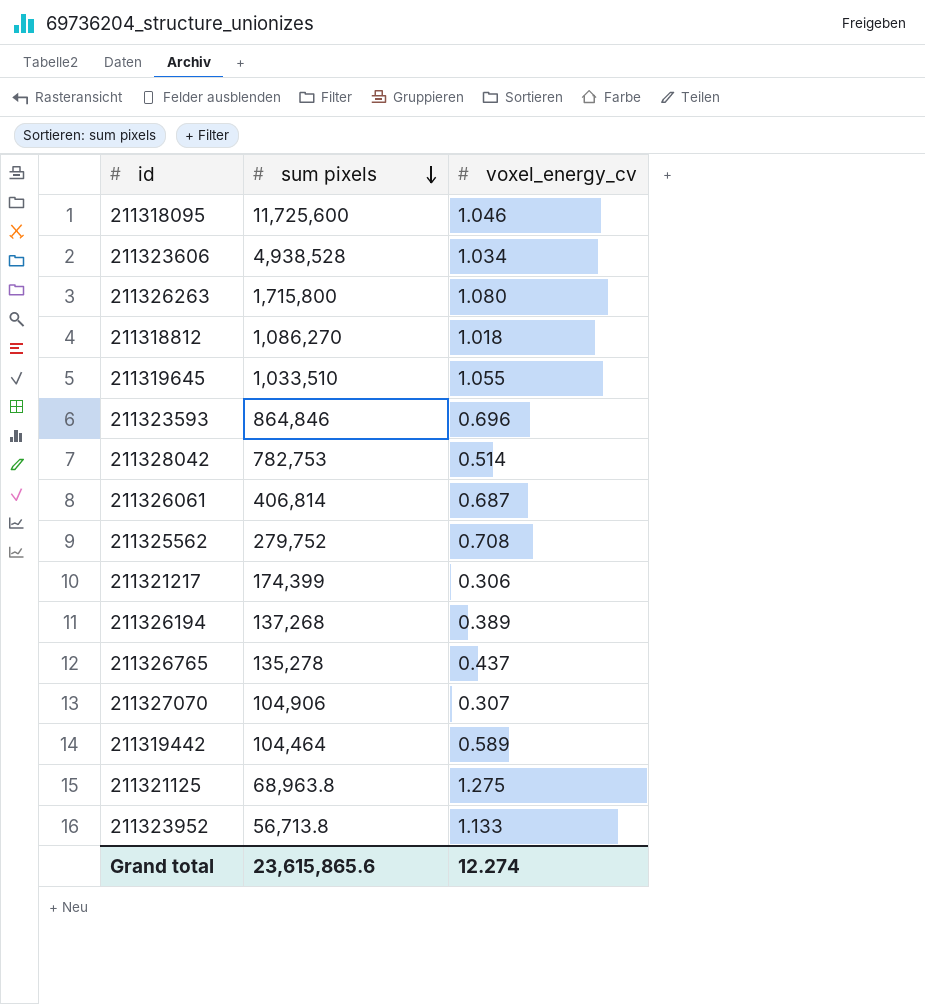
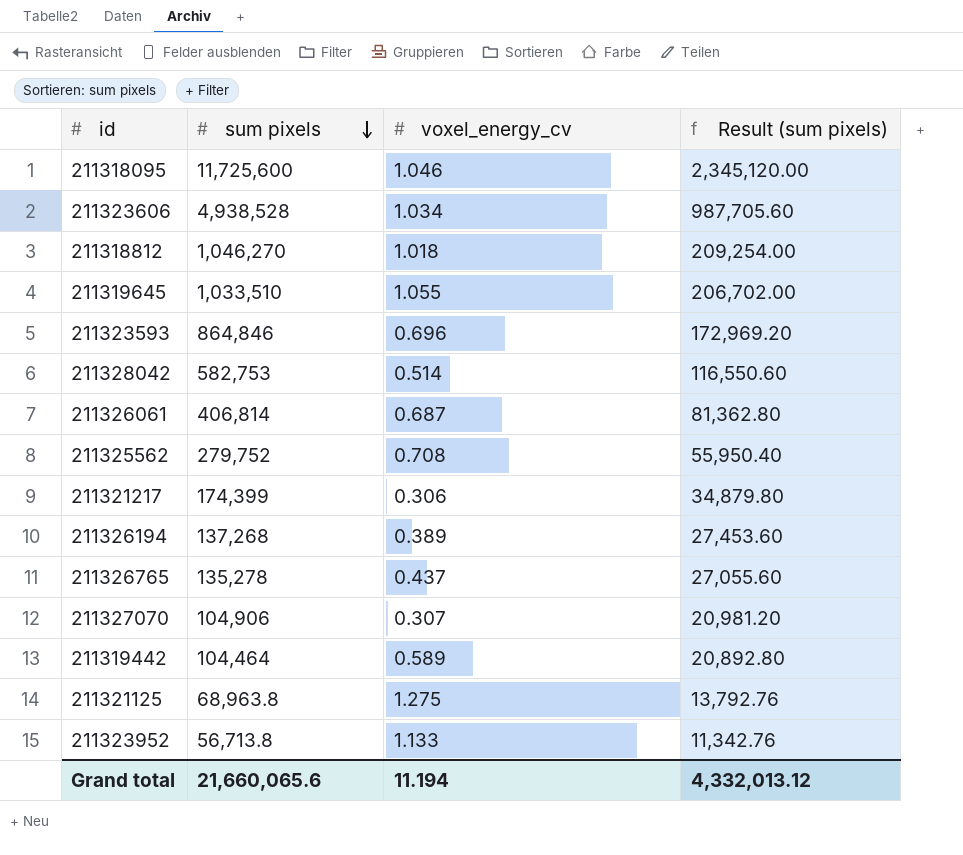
column Result (sum pixels) | formula: none -> [sum pixels] * 0.2
row 211326263: 1,715,800 | 1.080 -> none
211318812 | sum pixels: 1,086,270 -> 1,046,270
211328042 | sum pixels: 782,753 -> 582,753
Grand total | sum pixels: 23,615,865.6 -> 21,660,065.6
Grand total | voxel_energy_cv: 12.274 -> 11.194

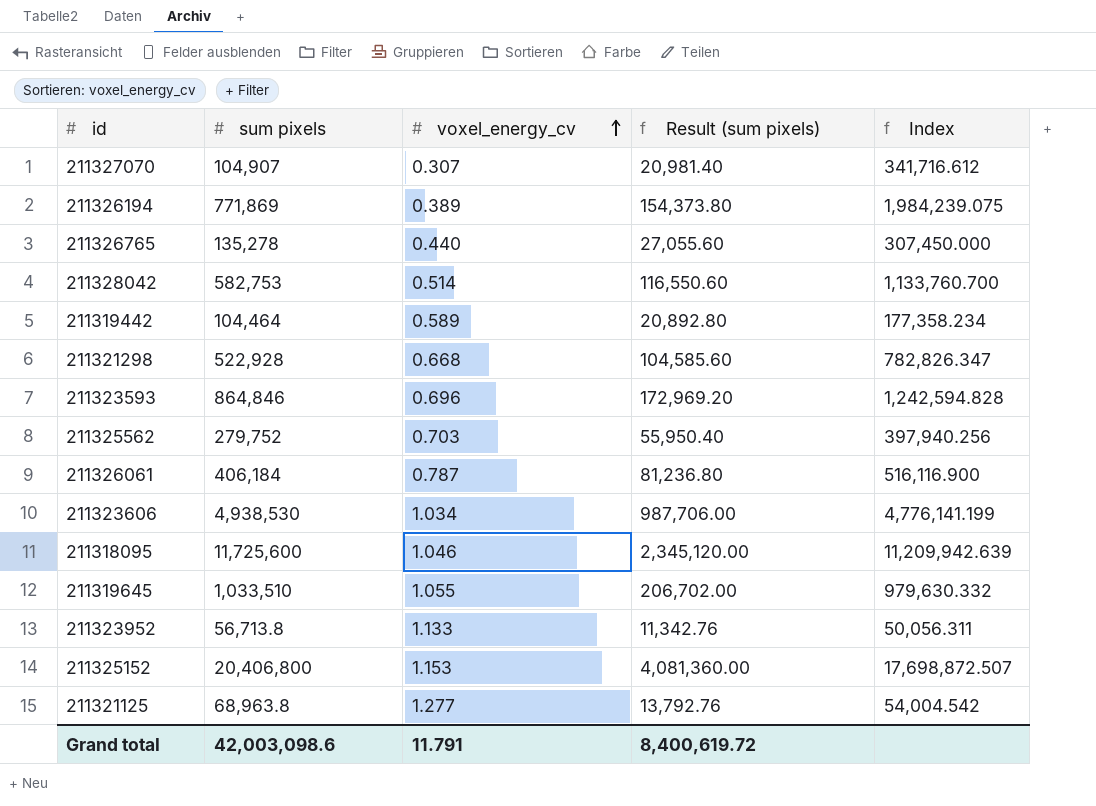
row order: sum pixels descending -> voxel_energy_cv ascending
column Index | formula: none -> [sum pixels] / [voxel_energy_cv]
row 211318812: 1,046,270 | 1.018 | 209,254.00 -> none
row 211321217: 174,399 | 0.306 | 34,879.80 -> none
211327070 | sum pixels: 104,906 -> 104,907
211327070 | Result (sum pixels): 20,981.20 -> 20,981.40
211326194 | sum pixels: 137,268 -> 771,869
211326194 | Result (sum pixels): 27,453.60 -> 154,373.80
211326765 | voxel_energy_cv: 0.437 -> 0.440
row 211321298: none -> 522,928 | 0.668 | 104,585.60 | 782,826.347
211325562 | voxel_energy_cv: 0.708 -> 0.703
211326061 | sum pixels: 406,814 -> 406,184
211326061 | voxel_energy_cv: 0.687 -> 0.787
211326061 | Result (sum pixels): 81,362.80 -> 81,236.80
211323606 | sum pixels: 4,938,528 -> 4,938,530
211323606 | Result (sum pixels): 987,705.60 -> 987,706.00
row 211325152: none -> 20,406,800 | 1.153 | 4,081,360.00 | 17,698,872.507
211321125 | voxel_energy_cv: 1.275 -> 1.277
Grand total | sum pixels: 21,660,065.6 -> 42,003,098.6
Grand total | voxel_energy_cv: 11.194 -> 11.791
Grand total | Result (sum pixels): 4,332,013.12 -> 8,400,619.72

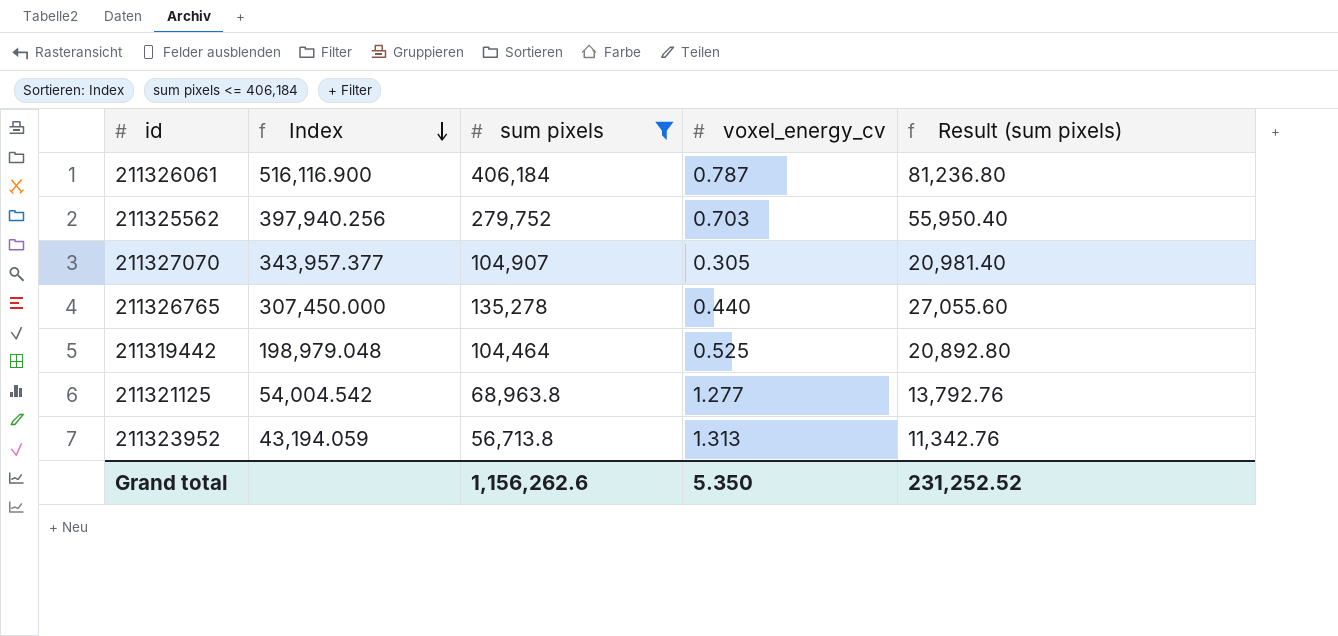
filter: none -> sum pixels <= 406,184
row order: voxel_energy_cv ascending -> Index descending
column Index | position: 5 -> 2
211327070 | Index: 341,716.612 -> 343,957.377
211327070 | voxel_energy_cv: 0.307 -> 0.305
211319442 | Index: 177,358.234 -> 198,979.048
211319442 | voxel_energy_cv: 0.589 -> 0.525
211323952 | Index: 50,056.311 -> 43,194.059
211323952 | voxel_energy_cv: 1.133 -> 1.313
Grand total | sum pixels: 42,003,098.6 -> 1,156,262.6
Grand total | voxel_energy_cv: 11.791 -> 5.350
Grand total | Result (sum pixels): 8,400,619.72 -> 231,252.52

